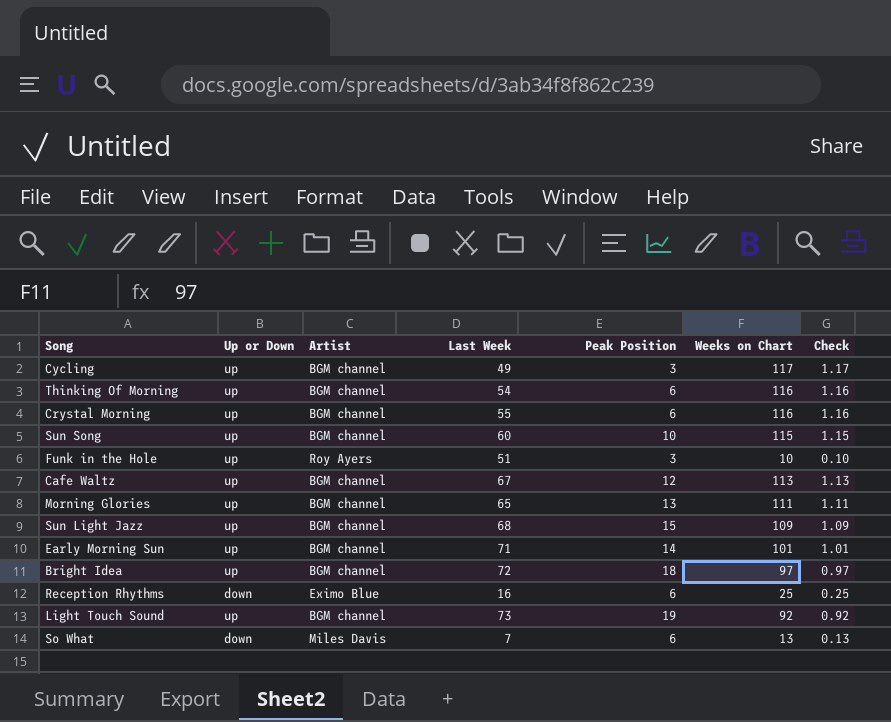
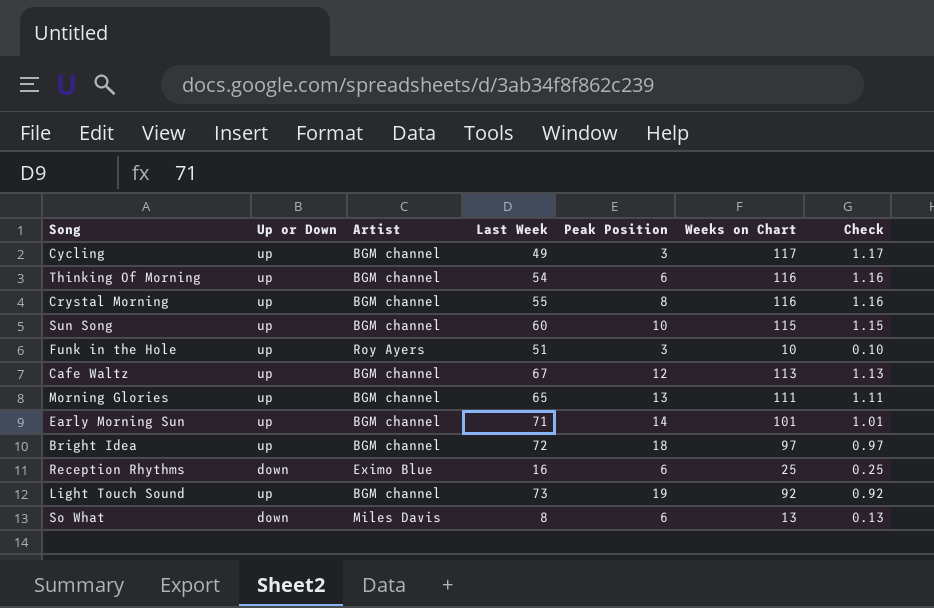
row Sun Light Jazz: up | BGM channel | 68 | 15 | 109 | 1.09 -> none
Crystal Morning | Peak Position: 6 -> 8
So What | Last Week: 7 -> 8

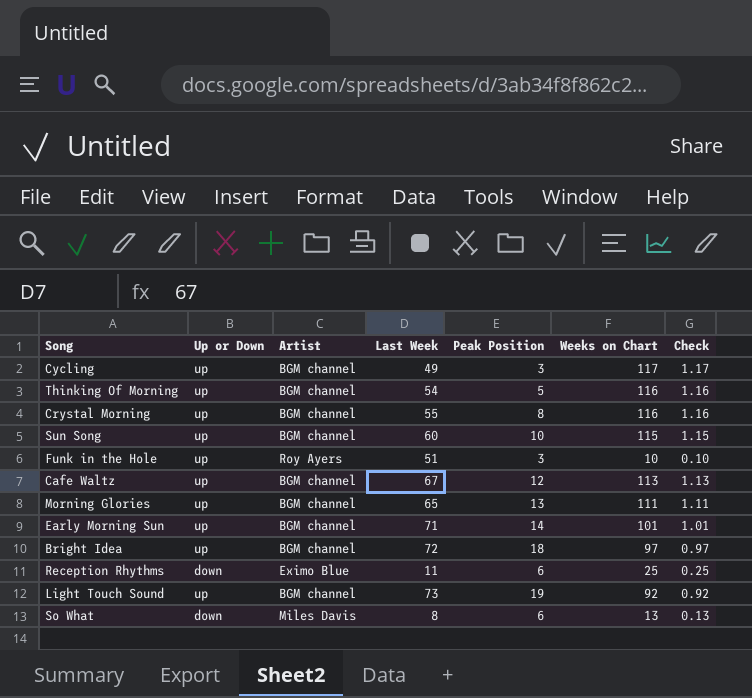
Thinking Of Morning | Peak Position: 6 -> 5
Reception Rhythms | Last Week: 16 -> 11

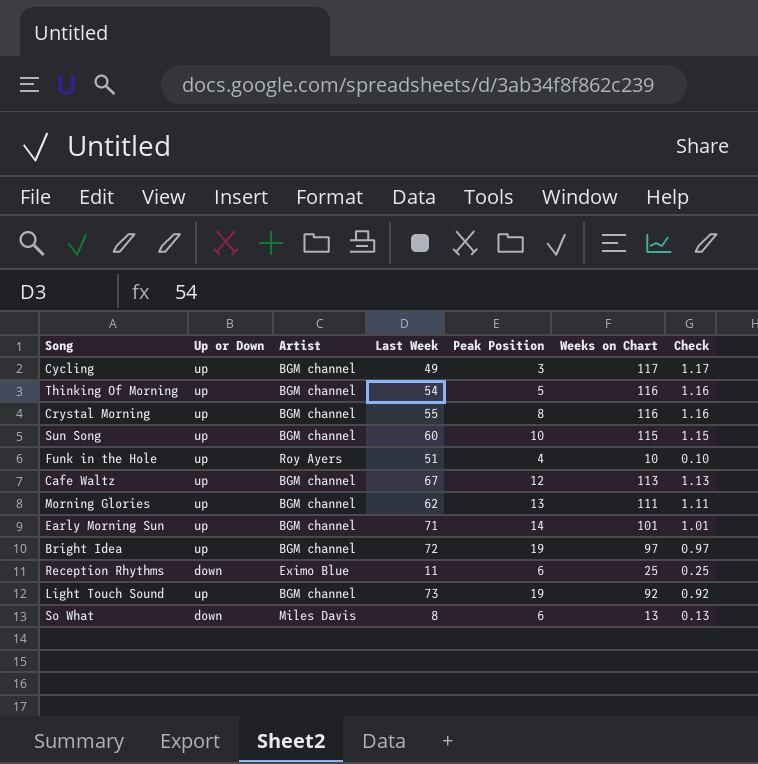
Funk in the Hole | Peak Position: 3 -> 4
Morning Glories | Last Week: 65 -> 62
Bright Idea | Peak Position: 18 -> 19

